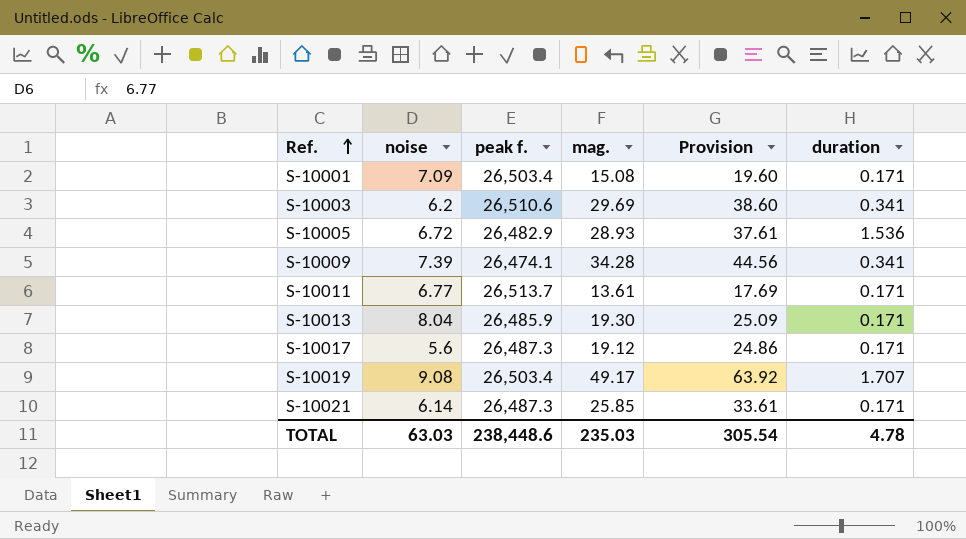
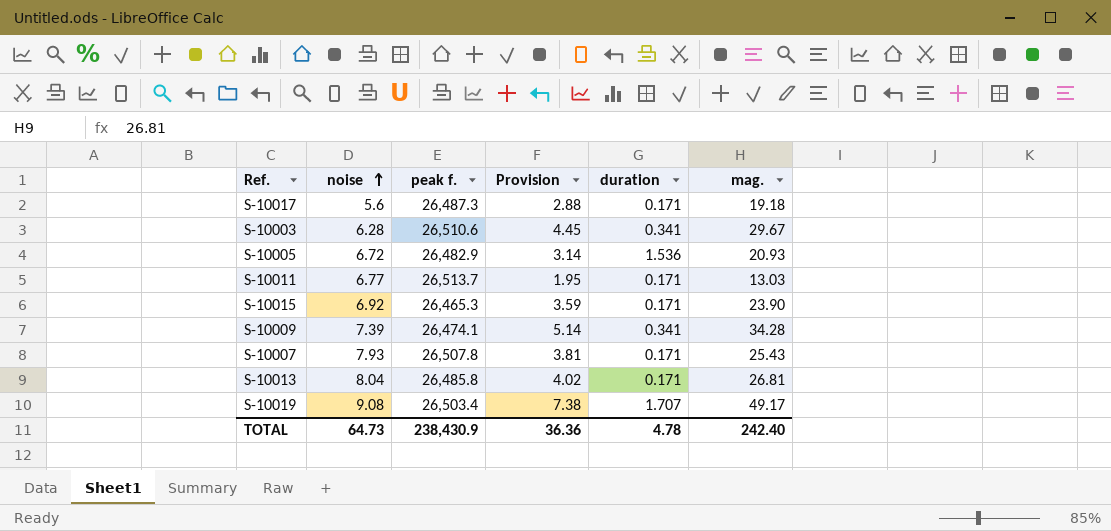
row order: Ref. ascending -> noise ascending
column Provision | formula: [mag.] * 1.3 -> [mag.] * 0.15
column mag. | position: 4 -> 6
row S-10001: 7.09 | 26,503.4 | 15.08 | 19.60 | 0.171 -> none
row S-10021: 6.14 | 26,487.3 | 25.85 | 33.61 | 0.171 -> none
S-10017 | mag.: 19.12 -> 19.18
S-10003 | noise: 6.2 -> 6.28
S-10003 | mag.: 29.69 -> 29.67
S-10005 | mag.: 28.93 -> 20.93
S-10011 | mag.: 13.61 -> 13.03
row S-10015: none -> 6.92 | 26,465.3 | 3.59 | 0.171 | 23.90
row S-10007: none -> 7.93 | 26,507.8 | 3.81 | 0.171 | 25.43
S-10013 | peak f.: 26,485.9 -> 26,485.8
S-10013 | mag.: 19.30 -> 26.81
TOTAL | noise: 63.03 -> 64.73
TOTAL | peak f.: 238,448.6 -> 238,430.9
TOTAL | Provision: 305.54 -> 36.36
TOTAL | mag.: 235.03 -> 242.40

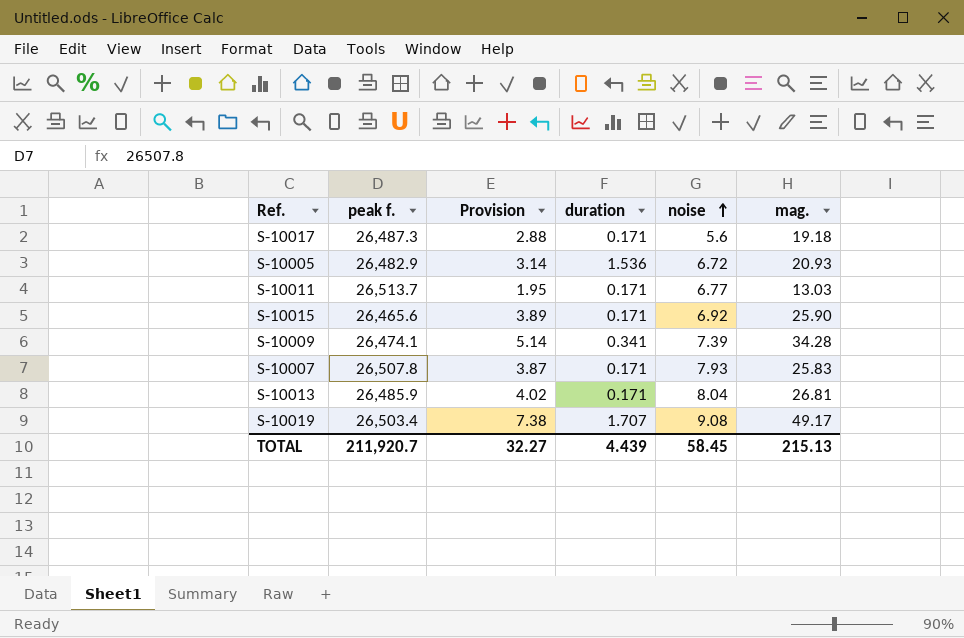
column noise | position: 2 -> 5
row S-10003: 6.28 | 26,510.6 | 4.45 | 0.341 | 29.67 -> none
S-10015 | peak f.: 26,465.3 -> 26,465.6
S-10015 | Provision: 3.59 -> 3.89
S-10015 | mag.: 23.90 -> 25.90
S-10007 | Provision: 3.81 -> 3.87
S-10007 | mag.: 25.43 -> 25.83
S-10013 | peak f.: 26,485.8 -> 26,485.9
TOTAL | peak f.: 238,430.9 -> 211,920.7
TOTAL | Provision: 36.36 -> 32.27
TOTAL | duration: 4.78 -> 4.439
TOTAL | noise: 64.73 -> 58.45
TOTAL | mag.: 242.40 -> 215.13

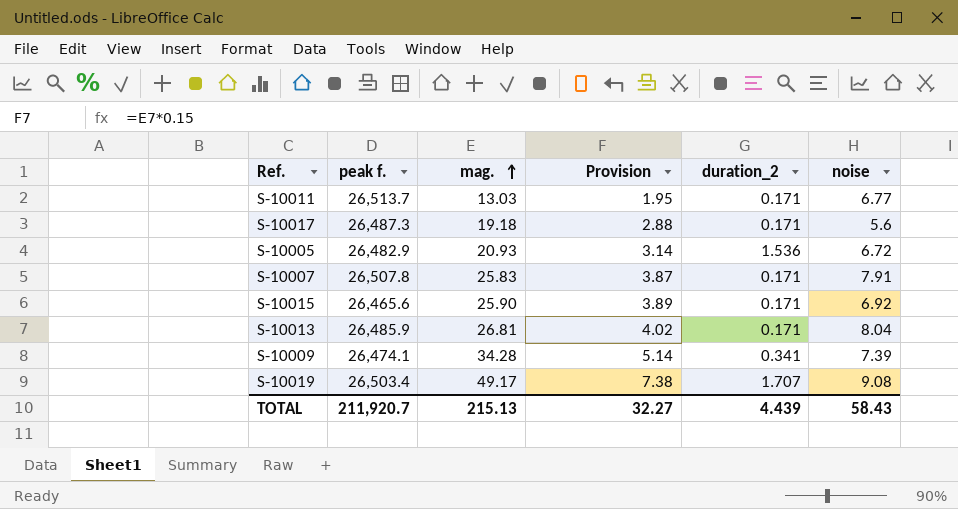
row order: noise ascending -> mag. ascending
column mag. | position: 6 -> 3
column name: duration -> duration_2
S-10007 | noise: 7.93 -> 7.91
TOTAL | noise: 58.45 -> 58.43

